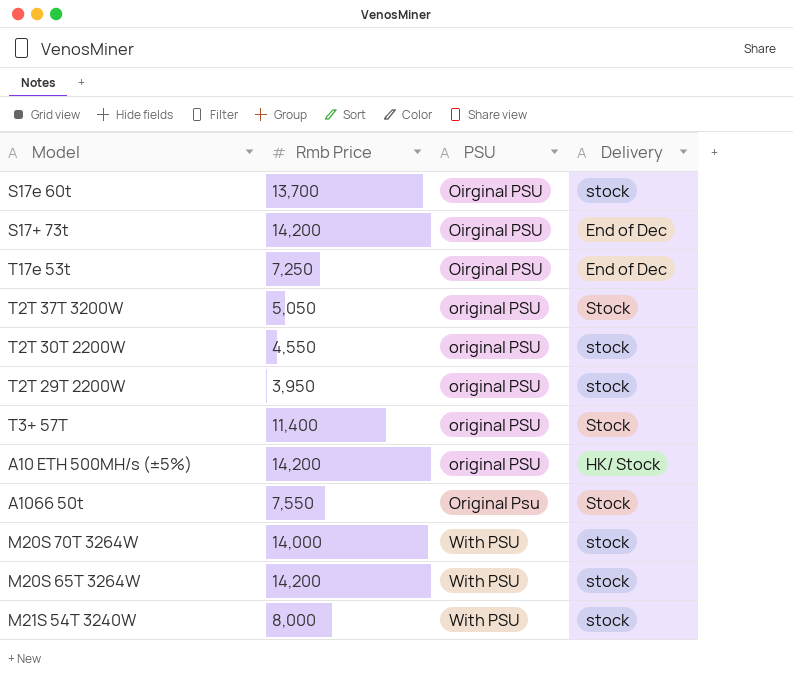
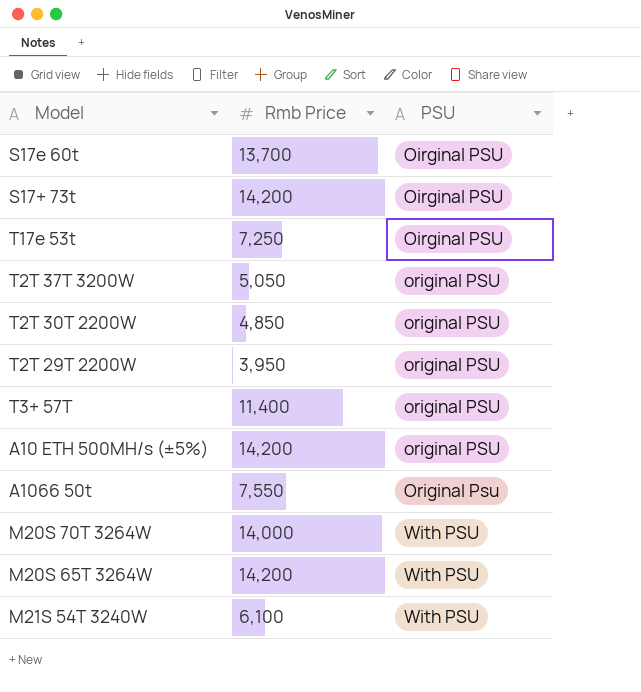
column Delivery | position: 4 -> none
T2T 30T 2200W | Rmb Price: 4,550 -> 4,850
M21S 54T 3240W | Rmb Price: 8,000 -> 6,100

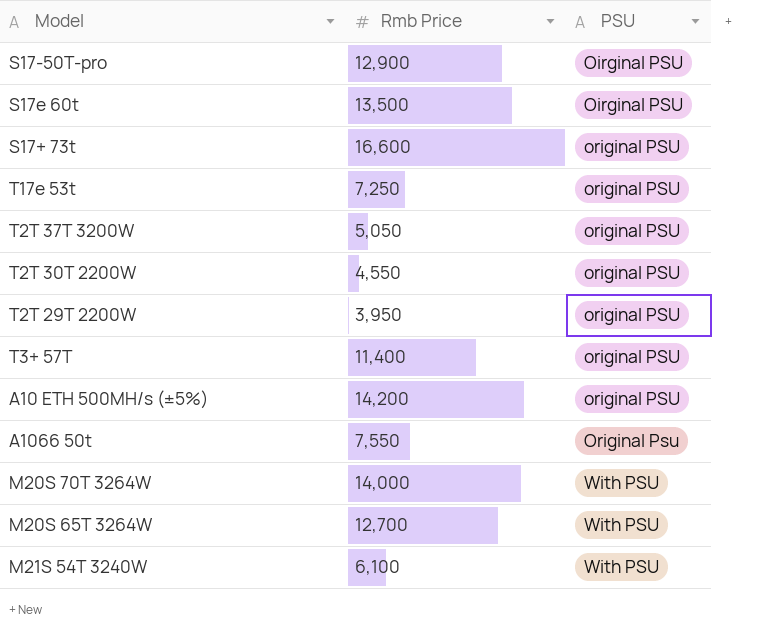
row S17-50T-pro: none -> 12,900 | Oirginal PSU
S17e 60t | Rmb Price: 13,700 -> 13,500
S17+ 73t | Rmb Price: 14,200 -> 16,600
S17+ 73t | PSU: Oirginal PSU -> original PSU
T17e 53t | PSU: Oirginal PSU -> original PSU
T2T 30T 2200W | Rmb Price: 4,850 -> 4,550
M20S 65T 3264W | Rmb Price: 14,200 -> 12,700

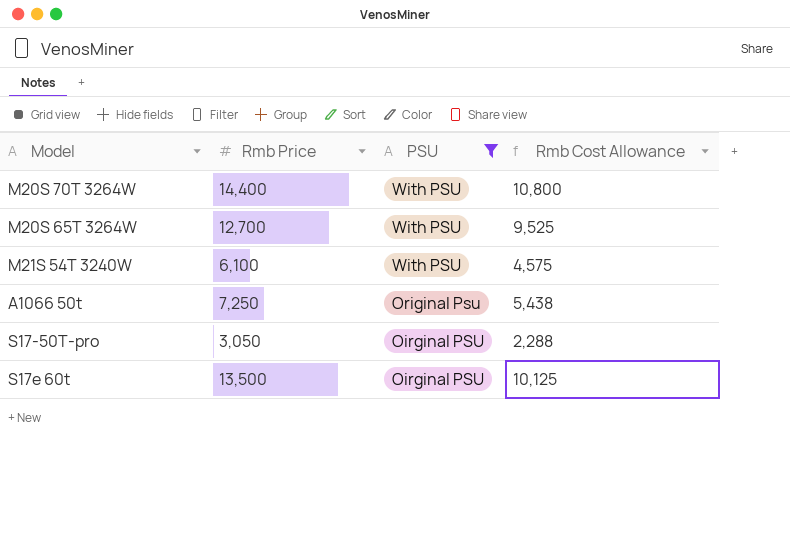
filter: none -> PSU != original PSU
row order: PSU ascending -> PSU descending
column Rmb Cost Allowance | formula: none -> [Rmb Price] * 0.75
M20S 70T 3264W | Rmb Price: 14,000 -> 14,400
A1066 50t | Rmb Price: 7,550 -> 7,250
S17-50T-pro | Rmb Price: 12,900 -> 3,050

